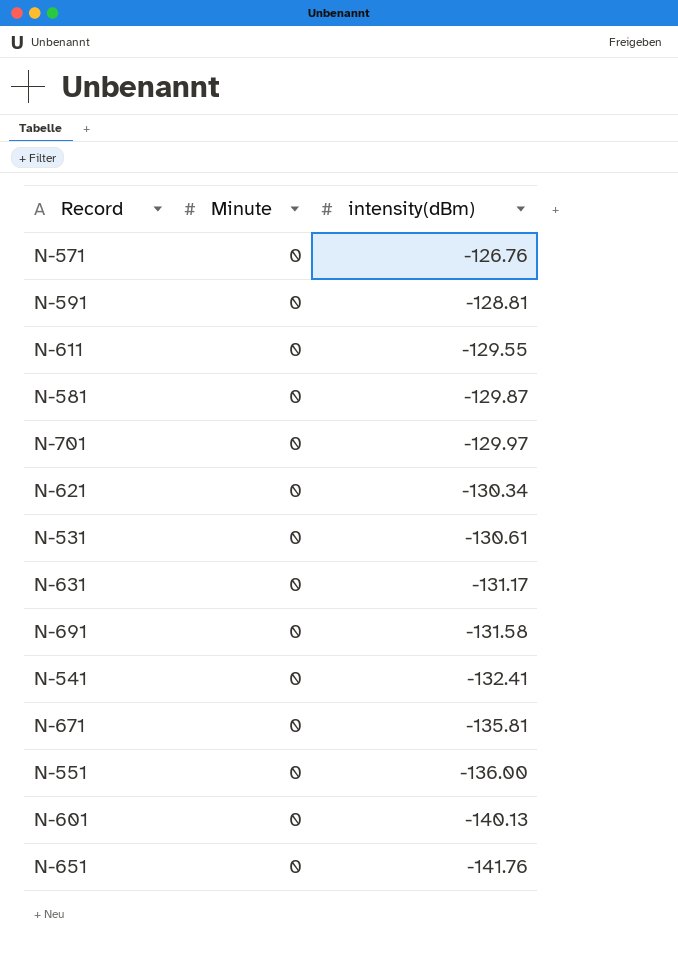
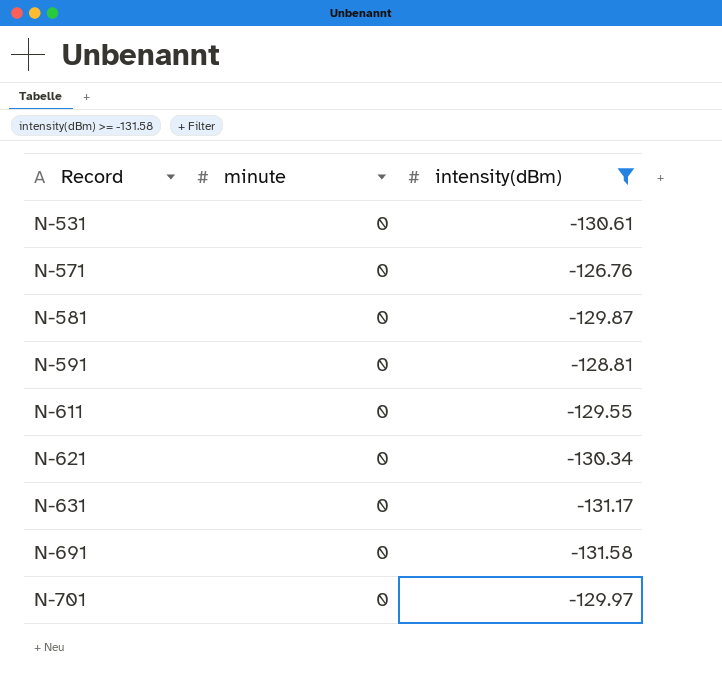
filter: none -> intensity(dBm) >= -131.58
row order: intensity(dBm) descending -> Record ascending
column name: Minute -> minute

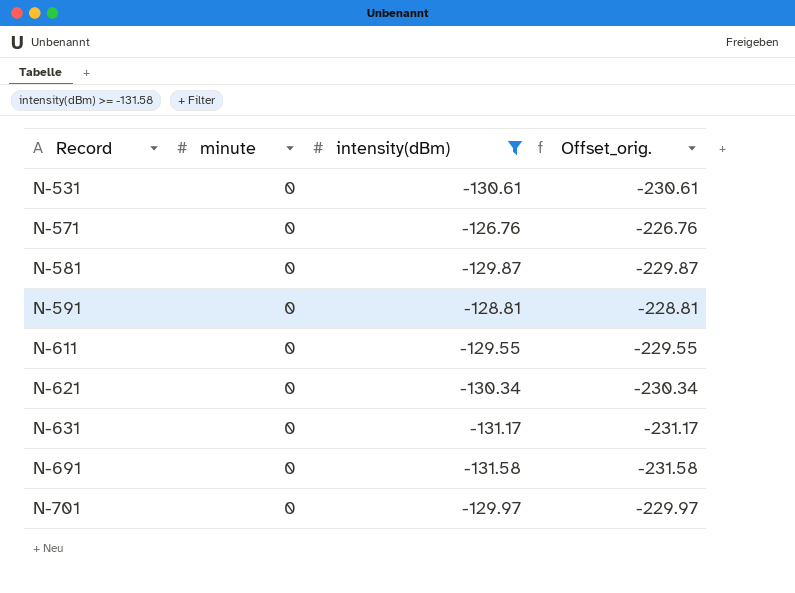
column Offset_orig. | formula: none -> [intensity(dBm)] - 100

